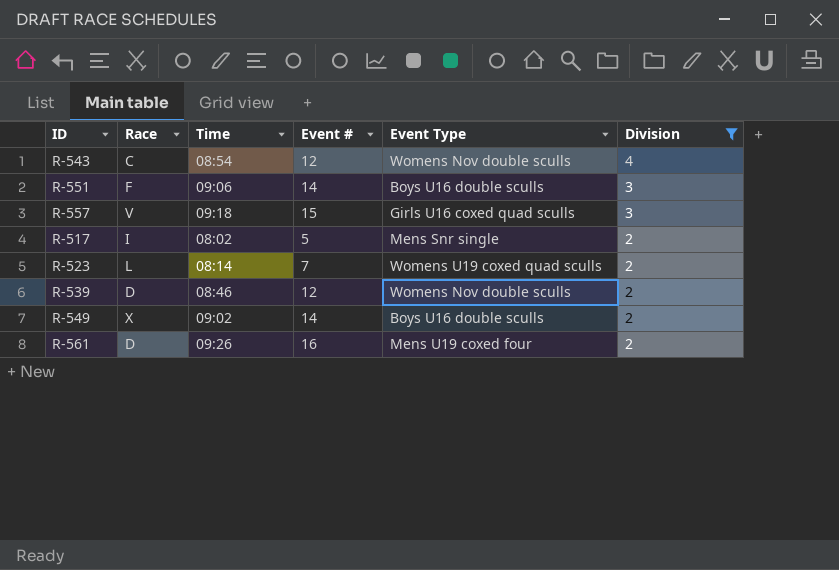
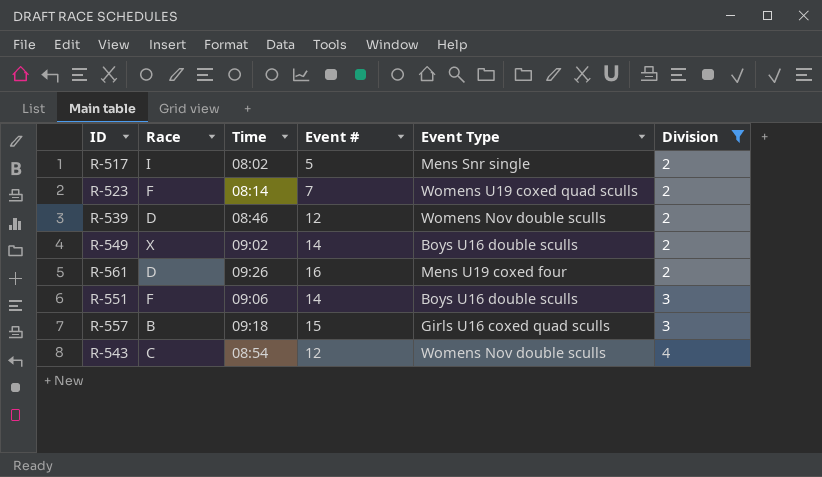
row order: Division descending -> Division ascending
R-523 | Race: L -> F
R-557 | Race: V -> B

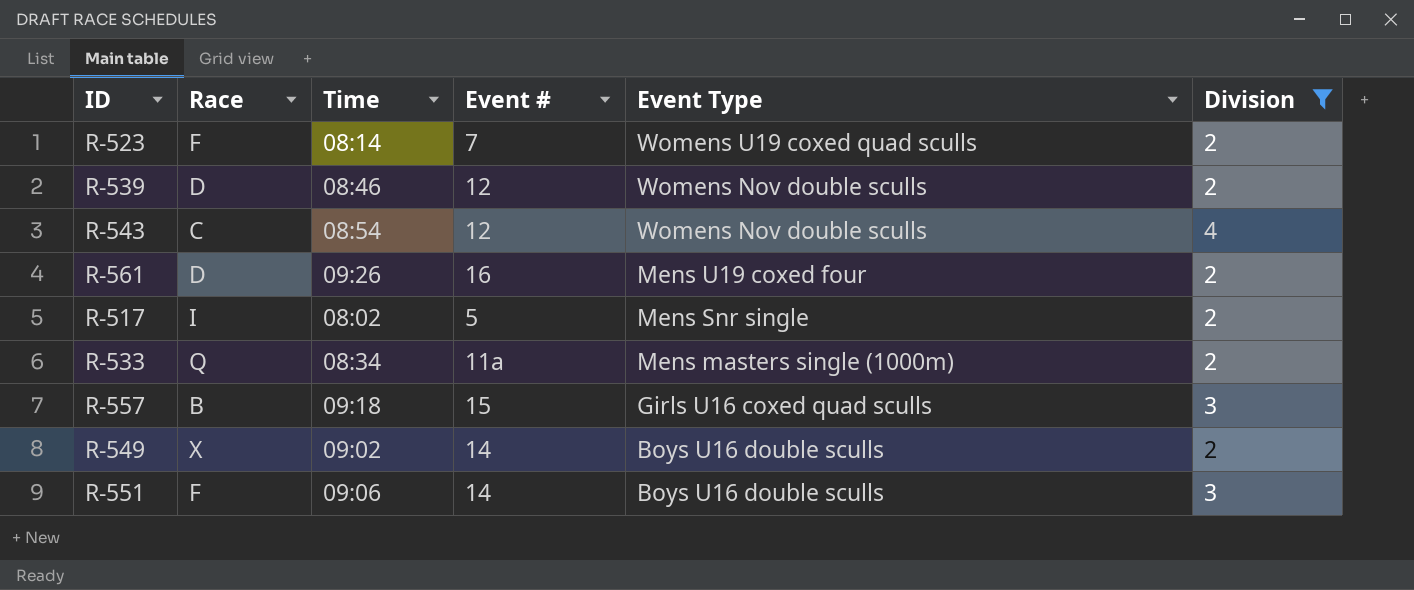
row order: Division ascending -> Event Type descending
row R-533: none -> Q | 08:34 | 11a | Mens masters single (1000m) | 2

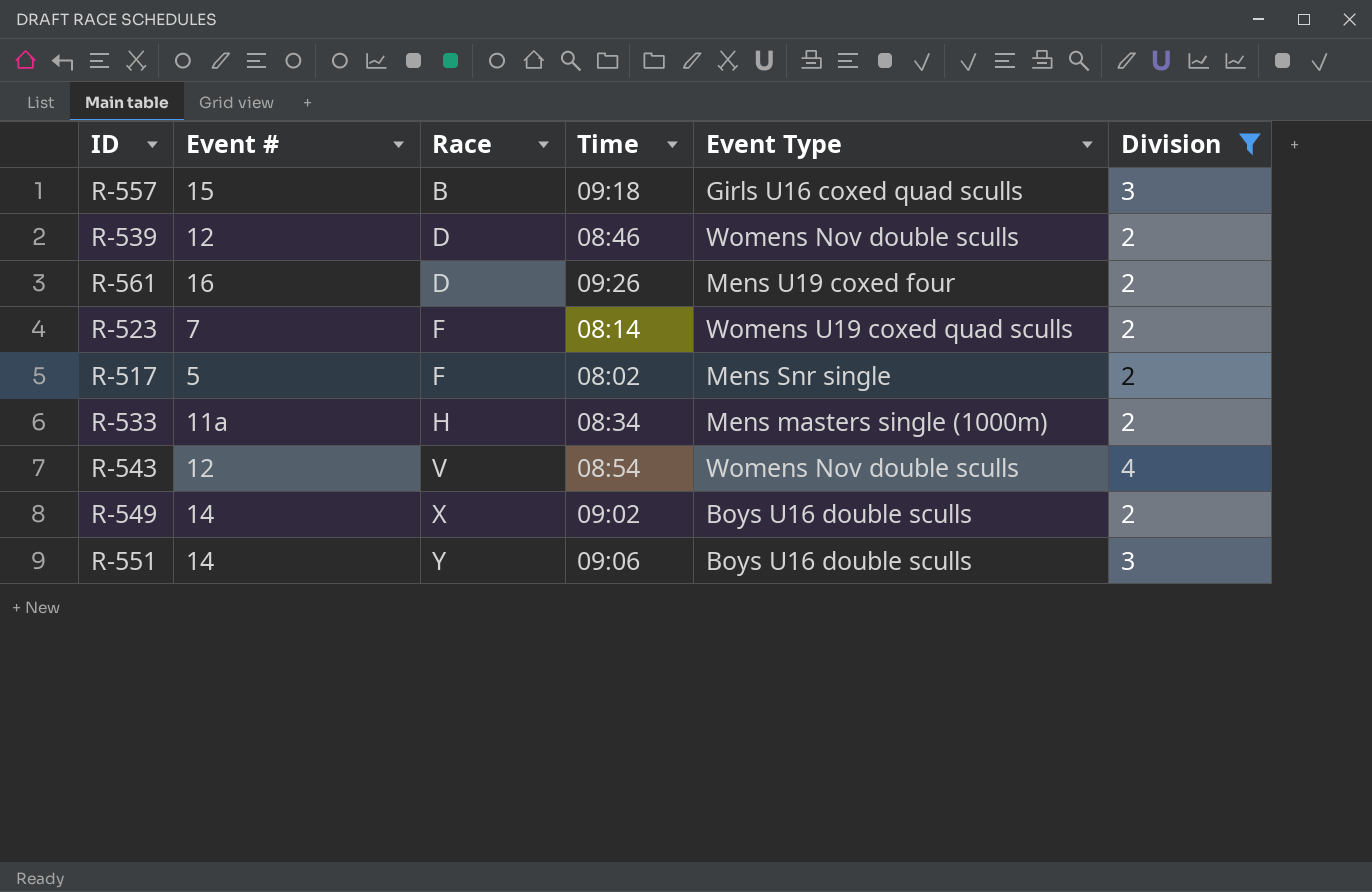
row order: Event Type descending -> Race ascending
column Event # | position: 4 -> 2
R-517 | Race: I -> F
R-533 | Race: Q -> H
R-543 | Race: C -> V
R-551 | Race: F -> Y

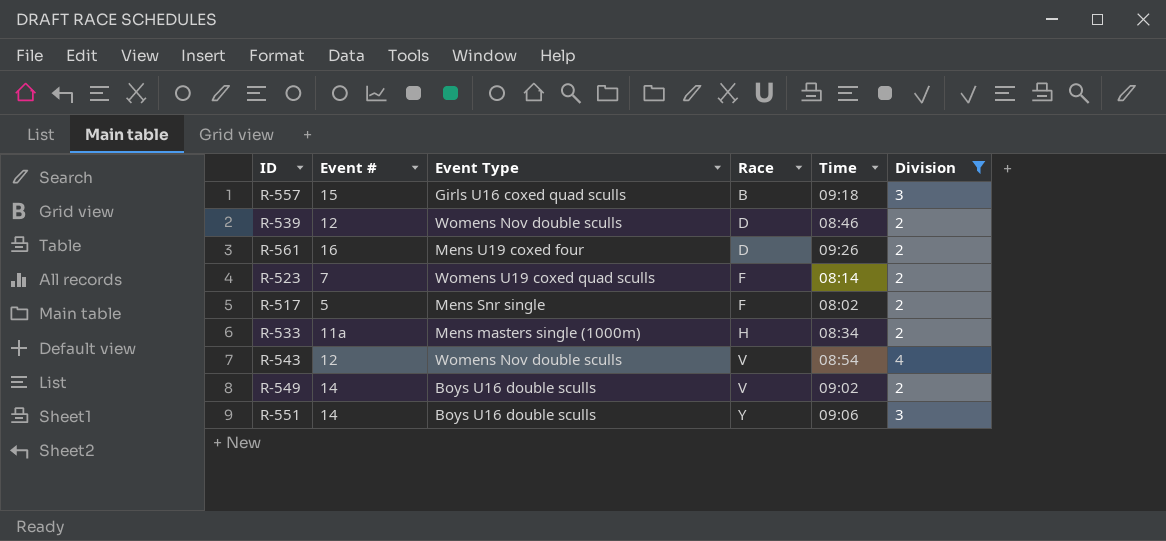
column Event Type | position: 5 -> 3
R-549 | Race: X -> V

